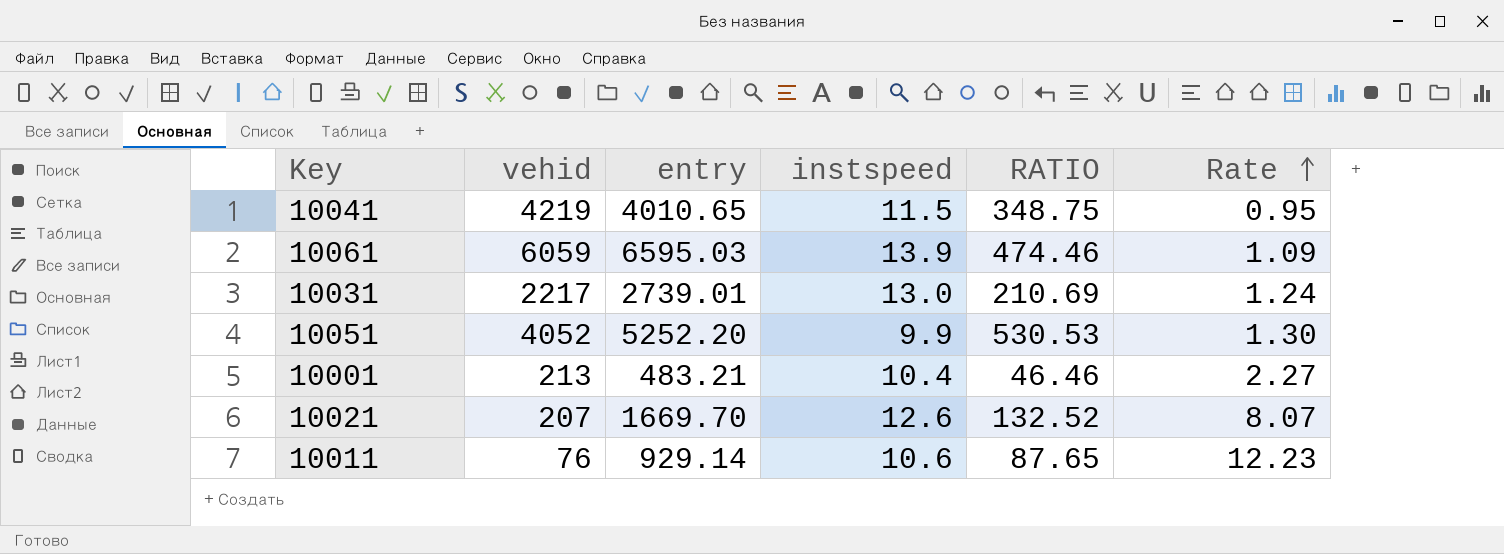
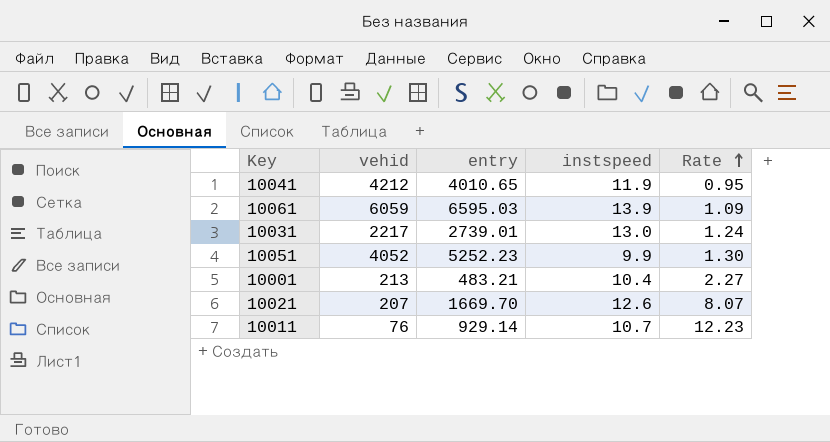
column RATIO | formula: [entry] / [instspeed] -> none
10041 | vehid: 4219 -> 4212
10041 | instspeed: 11.5 -> 11.9
10051 | entry: 5252.20 -> 5252.23
10011 | instspeed: 10.6 -> 10.7

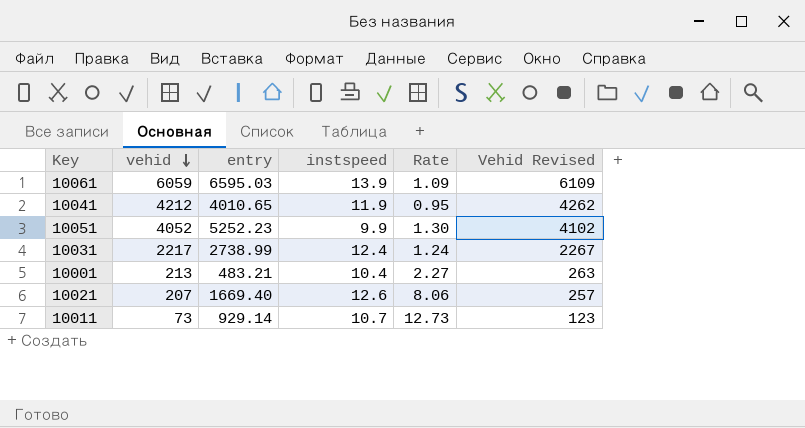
row order: Rate ascending -> vehid descending
column Vehid Revised | formula: none -> [vehid] + 50
10031 | entry: 2739.01 -> 2738.99
10031 | instspeed: 13.0 -> 12.4
10021 | entry: 1669.70 -> 1669.40
10021 | Rate: 8.07 -> 8.06
10011 | vehid: 76 -> 73
10011 | Rate: 12.23 -> 12.73

